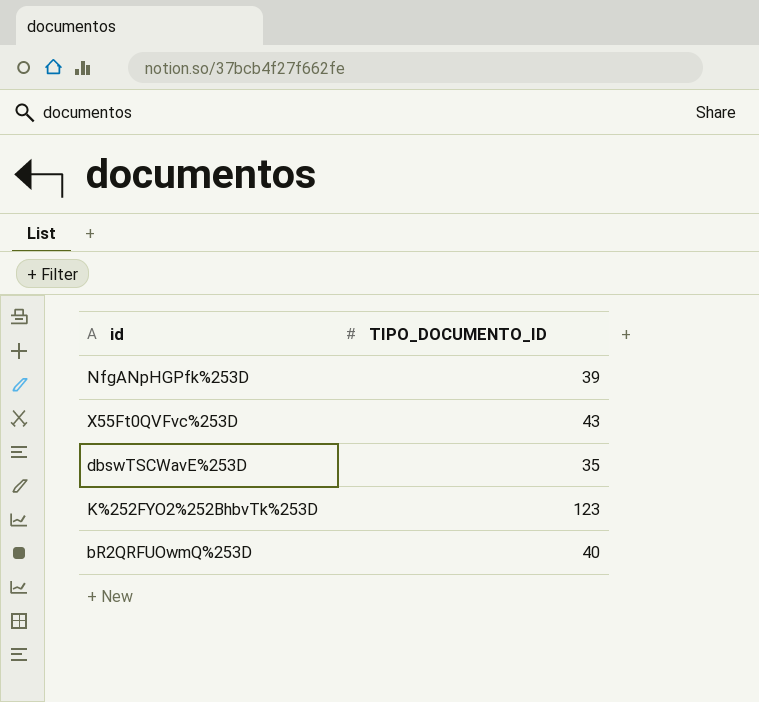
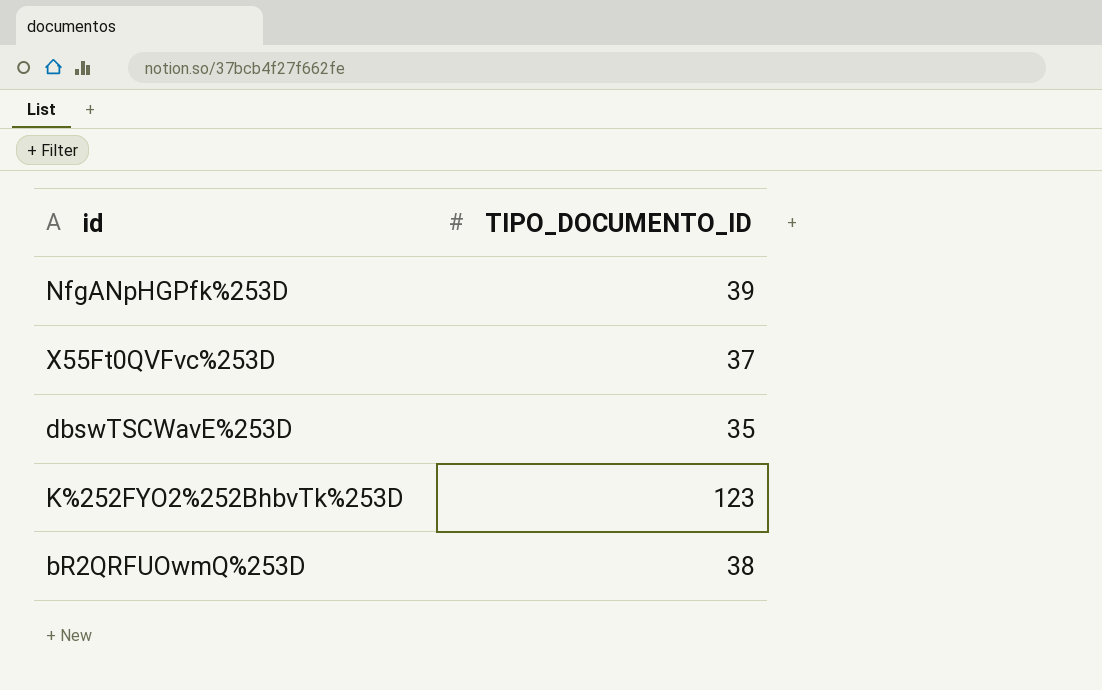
X55Ft0QVFvc%253D | TIPO_DOCUMENTO_ID: 43 -> 37
bR2QRFUOwmQ%253D | TIPO_DOCUMENTO_ID: 40 -> 38

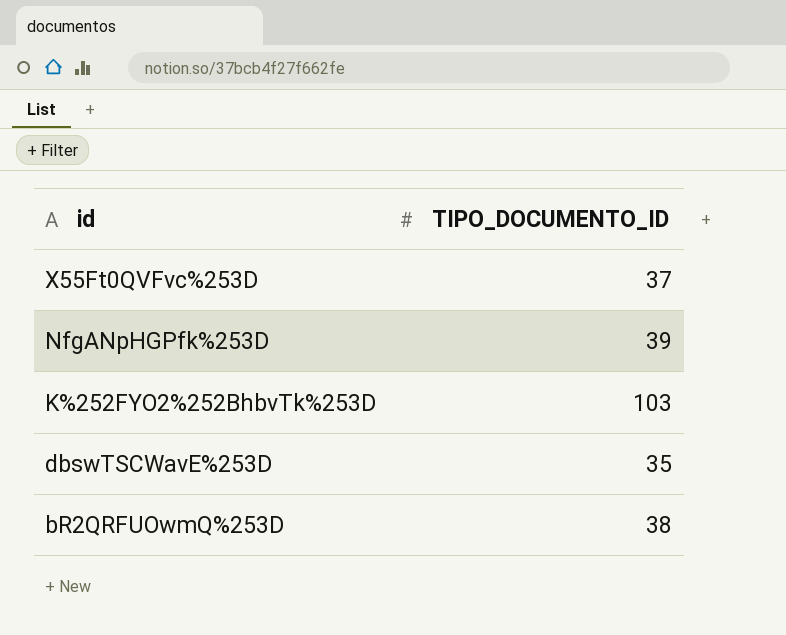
row order: none -> id descending
K%252FYO2%252BhbvTk%253D | TIPO_DOCUMENTO_ID: 123 -> 103

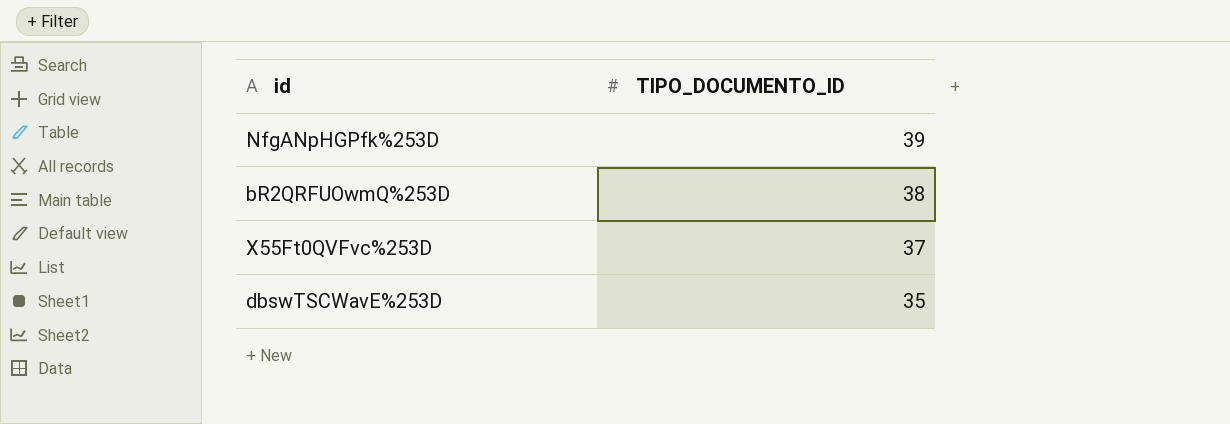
row order: id descending -> TIPO_DOCUMENTO_ID descending
row K%252FYO2%252BhbvTk%253D: 103 -> none

